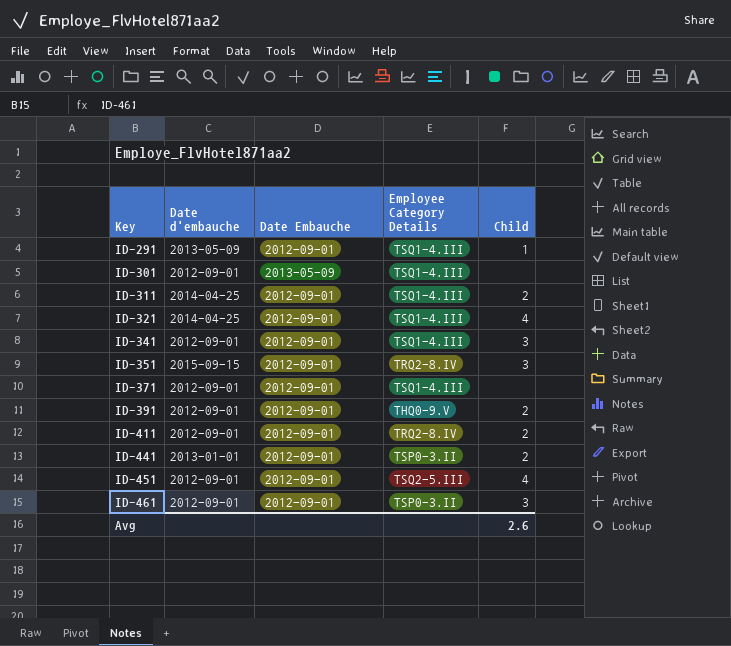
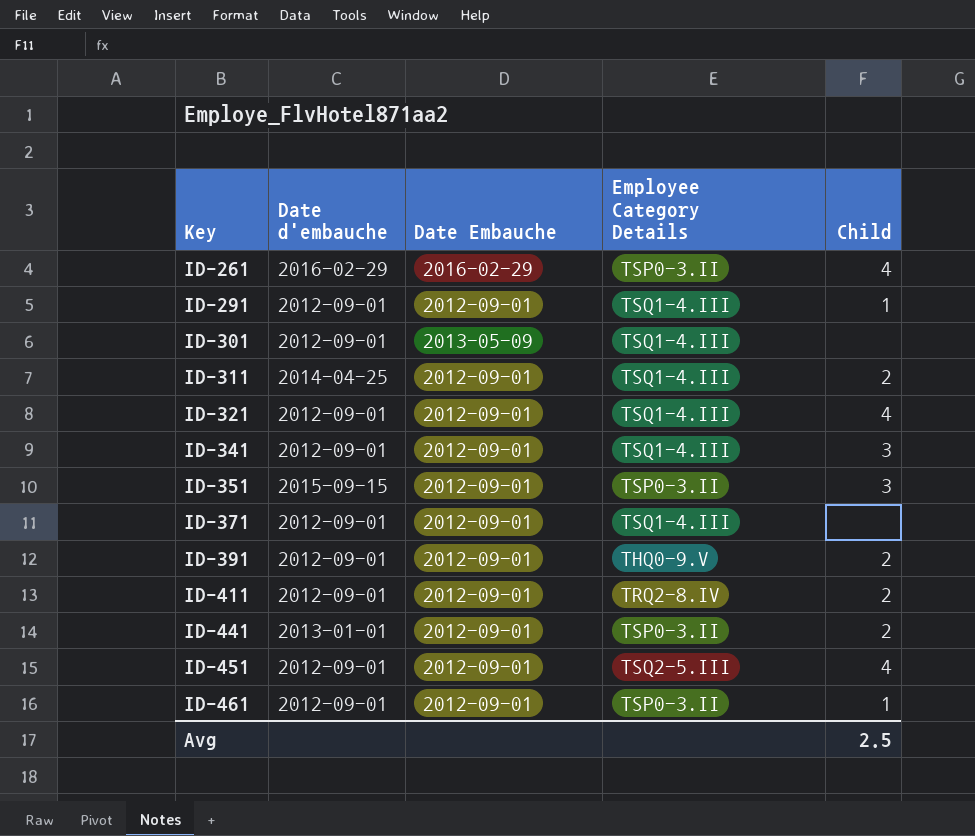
row ID-261: none -> 2016-02-29 | 2016-02-29 | TSP0-3.II | 4
ID-291 | Date d'embauche: 2013-05-09 -> 2012-09-01
ID-321 | Date d'embauche: 2014-04-25 -> 2012-09-01
ID-351 | Employee Category Details: TRQ2-8.IV -> TSP0-3.II
ID-461 | Child: 3 -> 1
Avg | Child: 2.6 -> 2.5

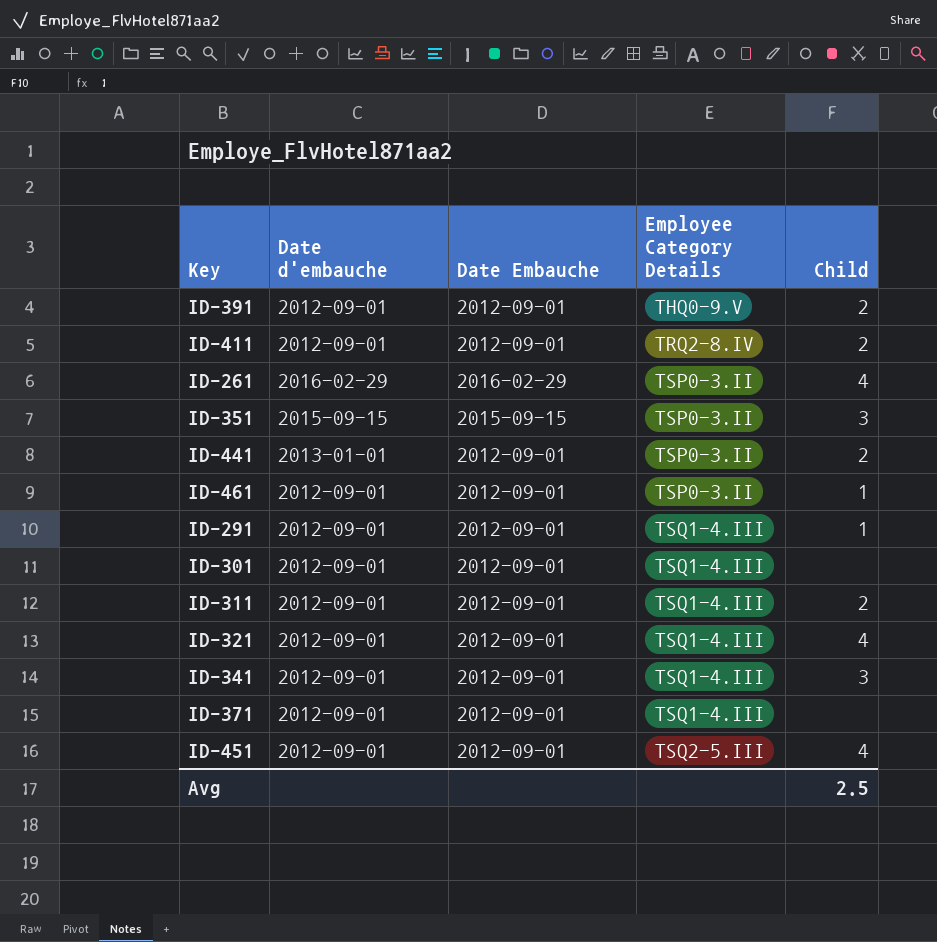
row order: Key ascending -> Employee Category Details ascending
ID-351 | Date Embauche: 2012-09-01 -> 2015-09-15
ID-301 | Date Embauche: 2013-05-09 -> 2012-09-01
ID-311 | Date d'embauche: 2014-04-25 -> 2012-09-01

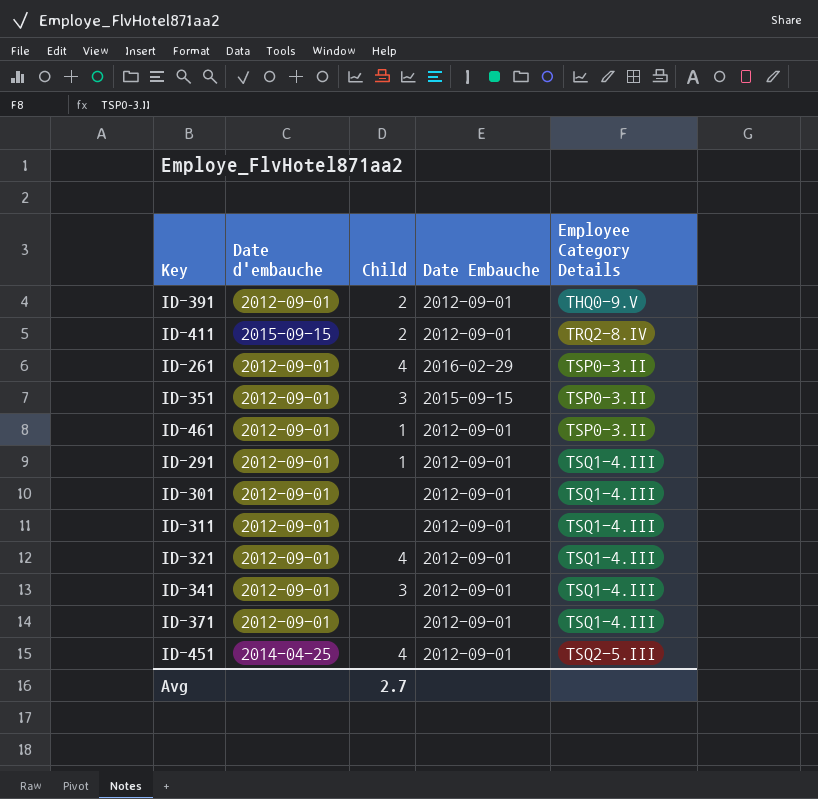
column Child | position: 5 -> 3
row ID-441: 2013-01-01 | 2012-09-01 | TSP0-3.II | 2 -> none
ID-411 | Date d'embauche: 2012-09-01 -> 2015-09-15
ID-261 | Date d'embauche: 2016-02-29 -> 2012-09-01
ID-351 | Date d'embauche: 2015-09-15 -> 2012-09-01
ID-311 | Child: 2 -> none
ID-451 | Date d'embauche: 2012-09-01 -> 2014-04-25
Avg | Child: 2.5 -> 2.7

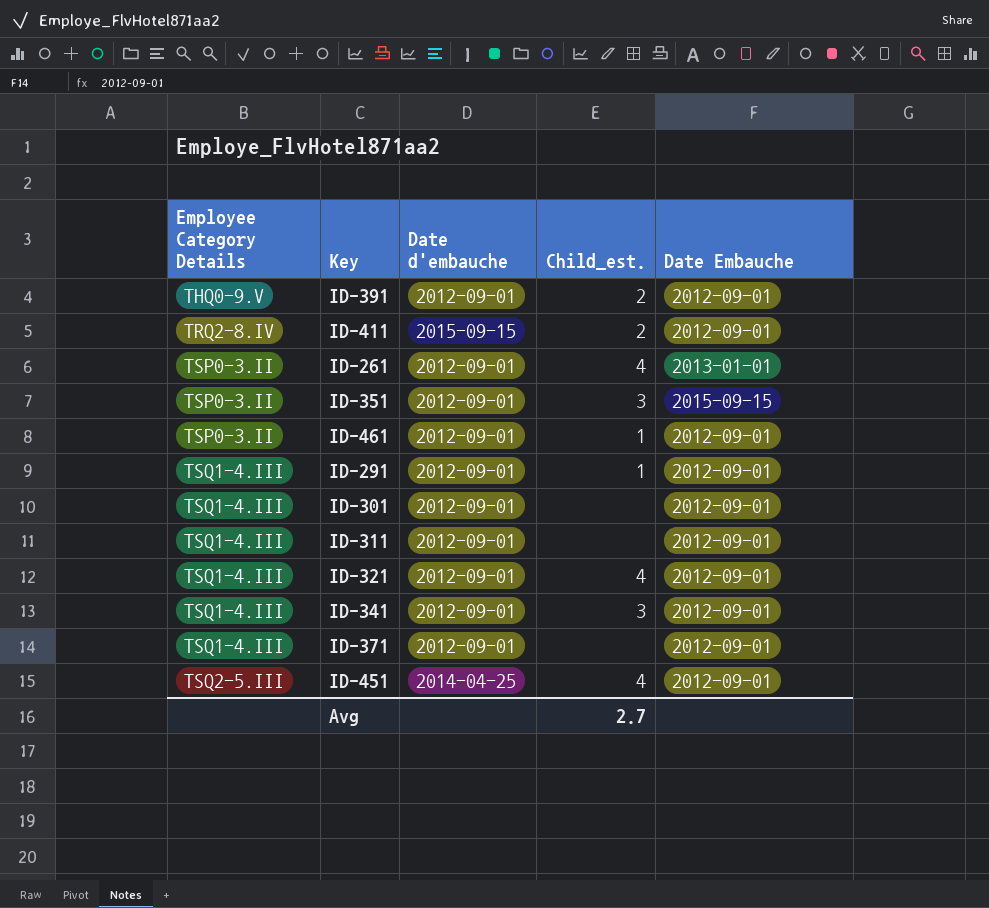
column Employee Category Details | position: 5 -> 1
column name: Child -> Child_est.
ID-261 | Date Embauche: 2016-02-29 -> 2013-01-01

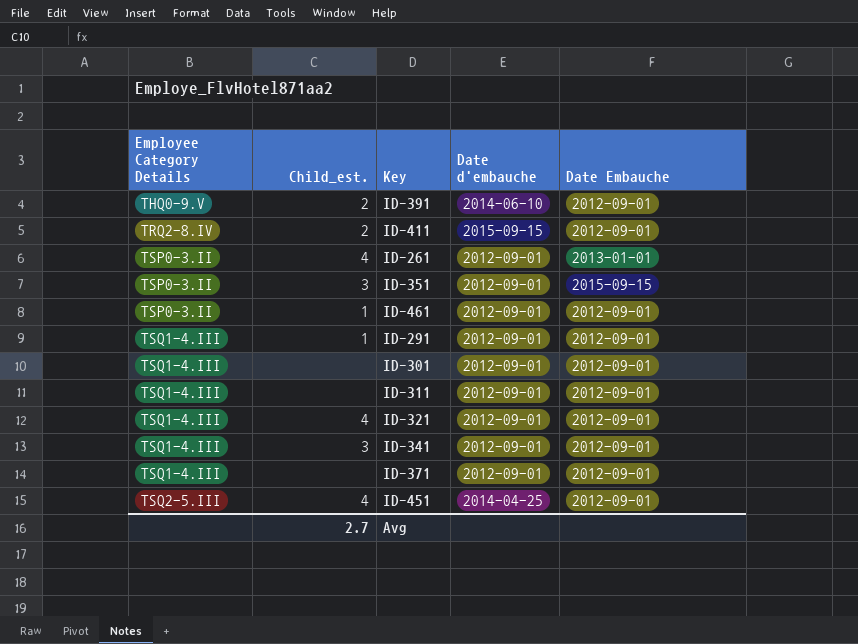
column Child_est. | position: 4 -> 2
ID-391 | Date d'embauche: 2012-09-01 -> 2014-06-10

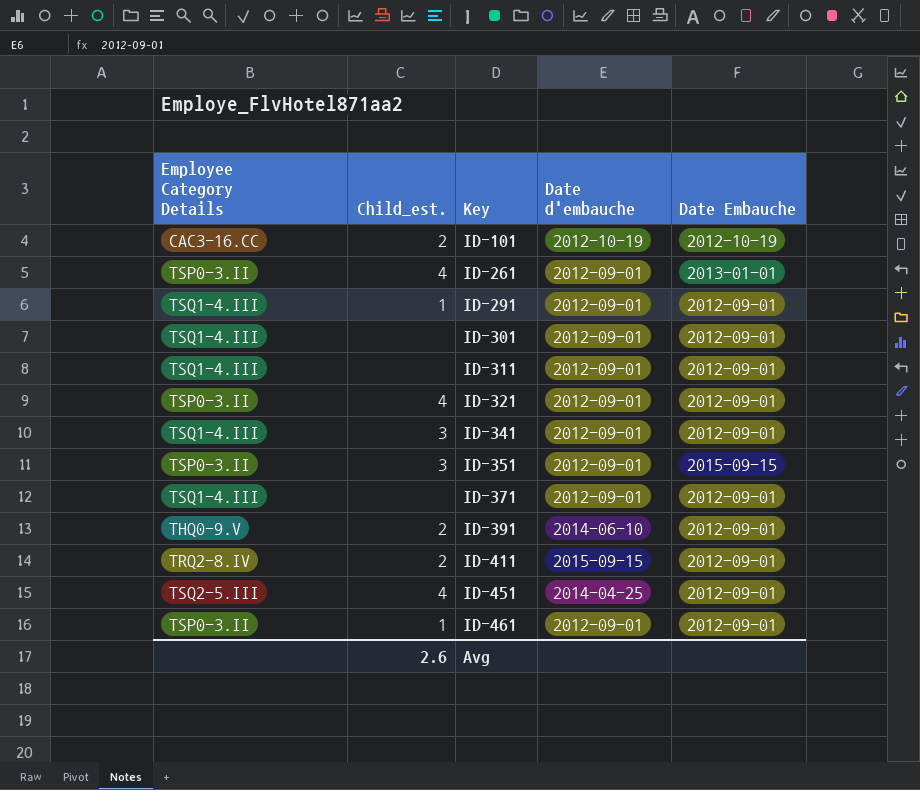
row order: Employee Category Details ascending -> Key ascending
row ID-101: none -> CAC3-16.CC | 2 | 2012-10-19 | 2012-10-19
ID-321 | Employee Category Details: TSQ1-4.III -> TSP0-3.II
Avg | Child_est.: 2.7 -> 2.6

